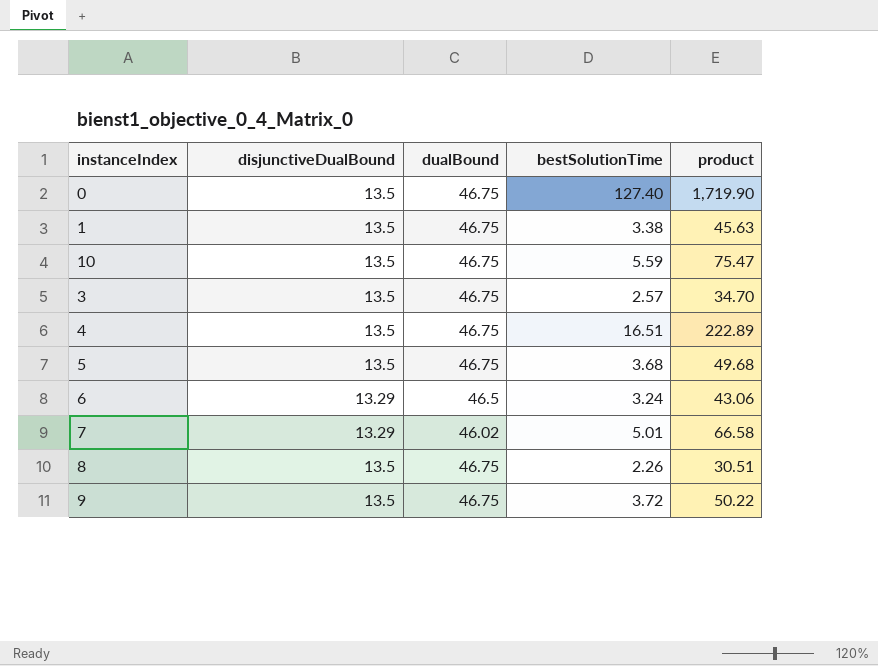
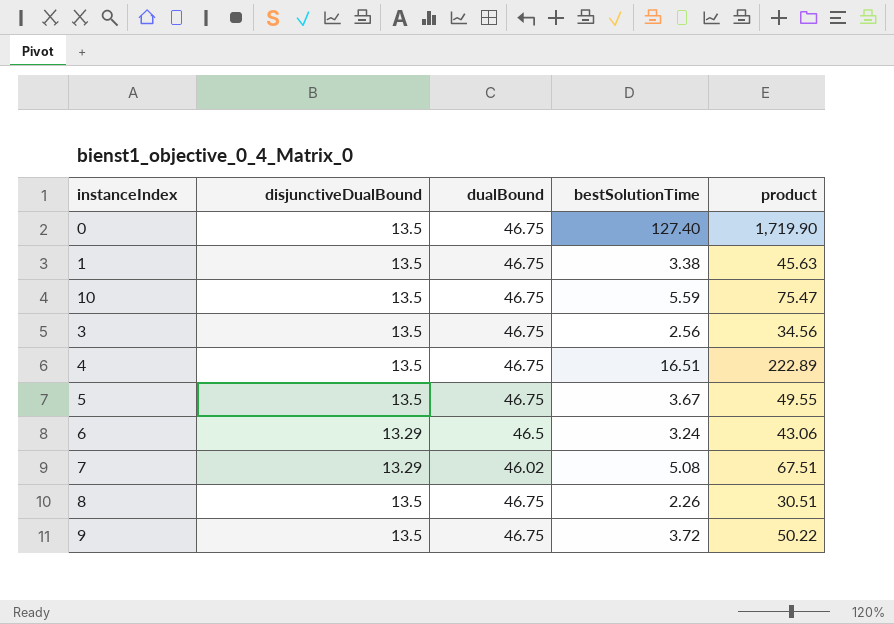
3 | bestSolutionTime: 2.57 -> 2.56
3 | product: 34.70 -> 34.56
5 | bestSolutionTime: 3.68 -> 3.67
5 | product: 49.68 -> 49.55
7 | bestSolutionTime: 5.01 -> 5.08
7 | product: 66.58 -> 67.51

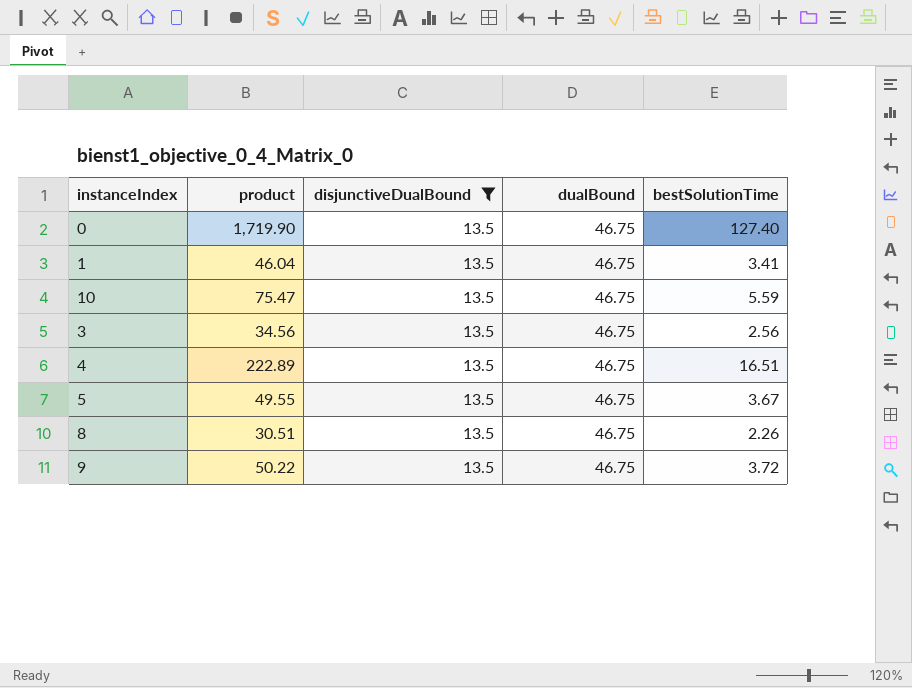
filter: none -> disjunctiveDualBound = 13.5
column product | position: 5 -> 2
1 | product: 45.63 -> 46.04
1 | bestSolutionTime: 3.38 -> 3.41

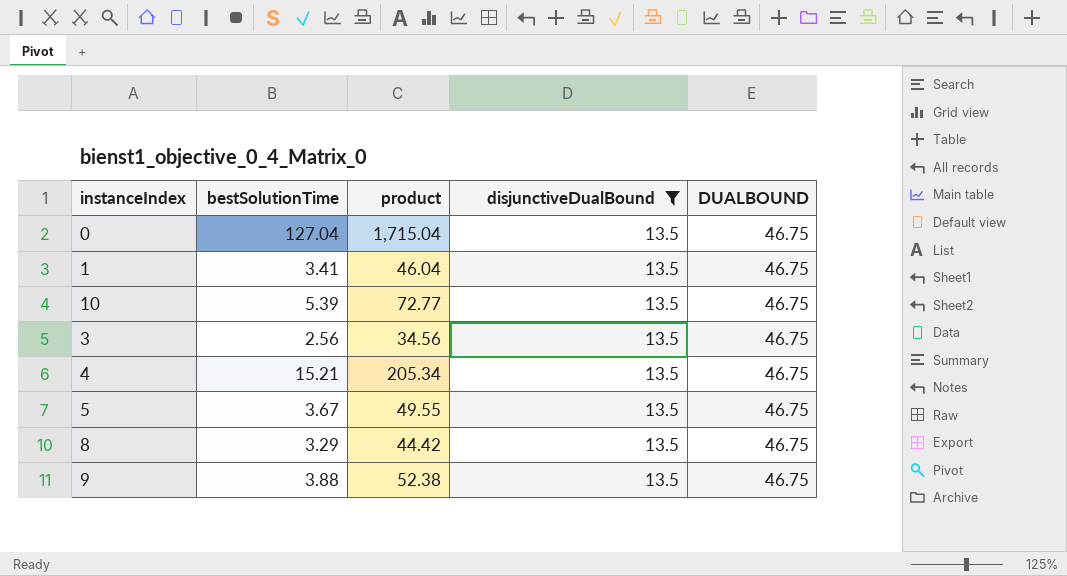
column bestSolutionTime | position: 5 -> 2
column name: dualBound -> DUALBOUND
0 | bestSolutionTime: 127.40 -> 127.04
0 | product: 1,719.90 -> 1,715.04
10 | bestSolutionTime: 5.59 -> 5.39
10 | product: 75.47 -> 72.77
4 | bestSolutionTime: 16.51 -> 15.21
4 | product: 222.89 -> 205.34
8 | bestSolutionTime: 2.26 -> 3.29
8 | product: 30.51 -> 44.42
9 | bestSolutionTime: 3.72 -> 3.88
9 | product: 50.22 -> 52.38

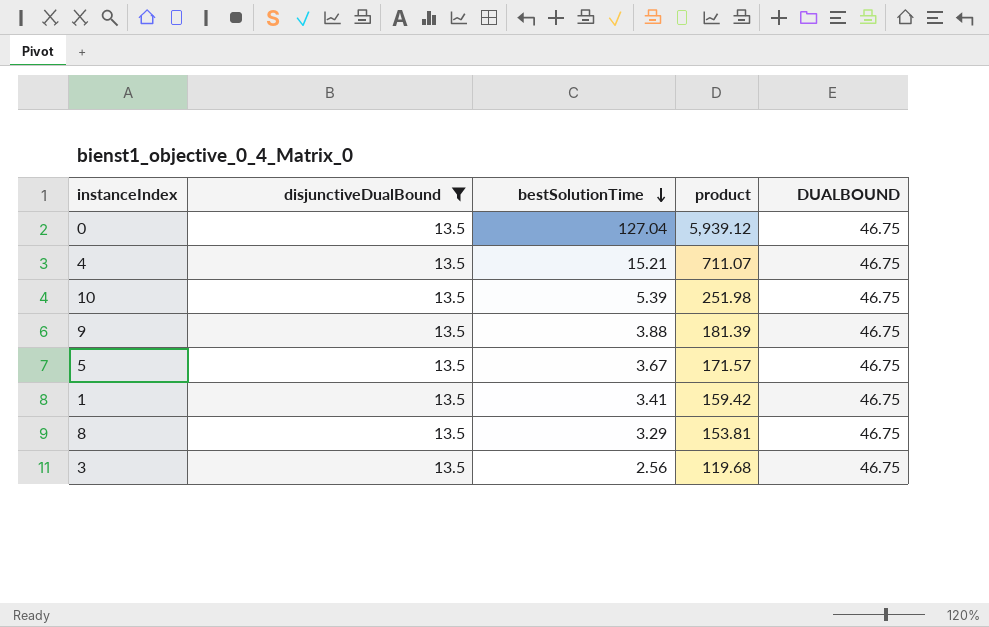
row order: none -> bestSolutionTime descending
column disjunctiveDualBound | position: 4 -> 2
column product | formula: [bestSolutionTime] * [disjunctiveDualBound] -> [bestSolutionTime] * [DUALBOUND]

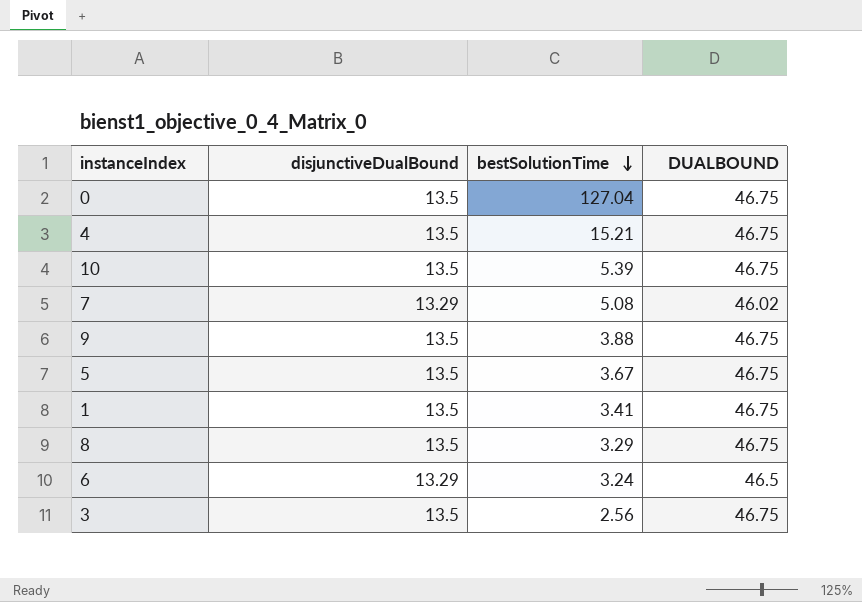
filter: disjunctiveDualBound = 13.5 -> none
column product | formula: [bestSolutionTime] * [DUALBOUND] -> none

